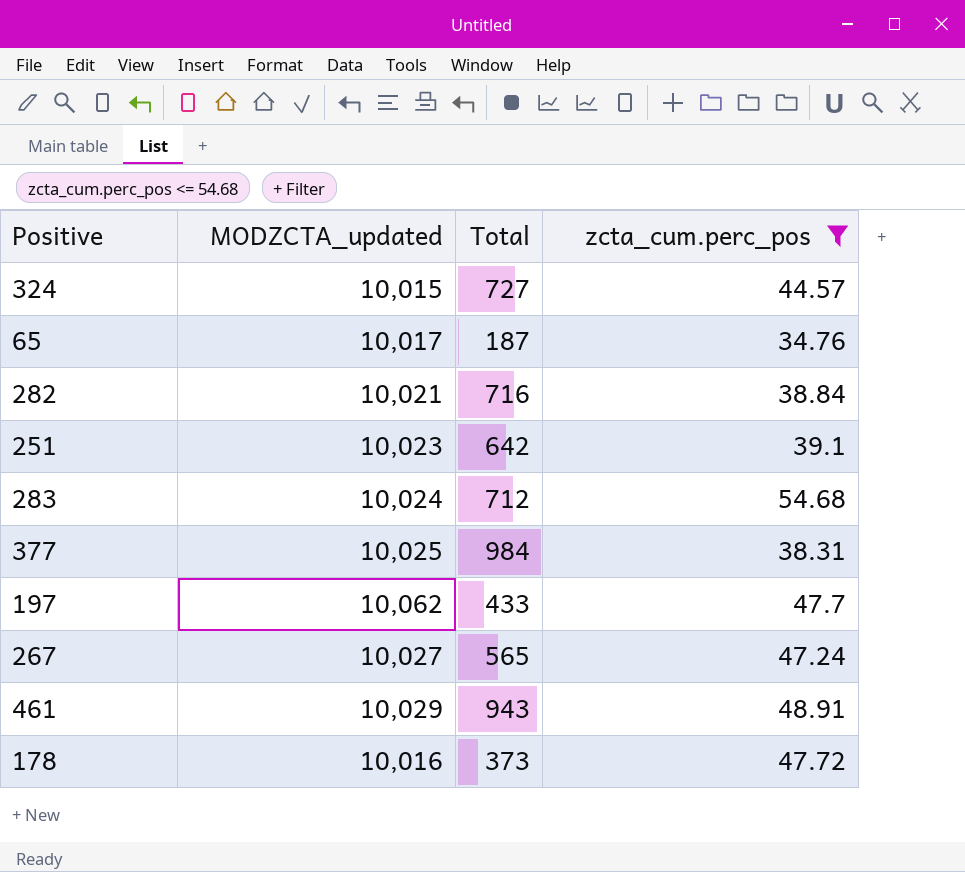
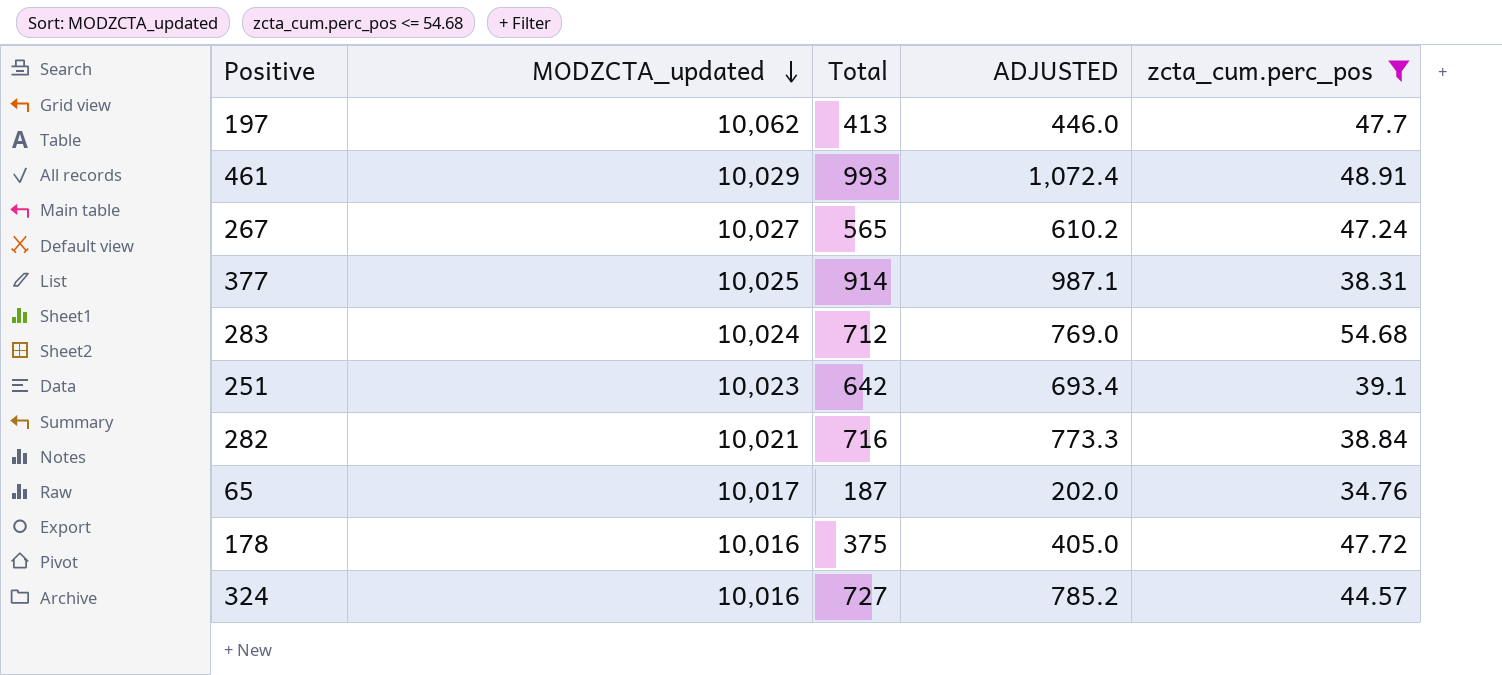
row order: none -> MODZCTA_updated descending
column ADJUSTED | formula: none -> [Total] * 1.08
197 | Total: 433 -> 413
461 | Total: 943 -> 993
377 | Total: 984 -> 914
178 | Total: 373 -> 375
324 | MODZCTA_updated: 10,015 -> 10,016

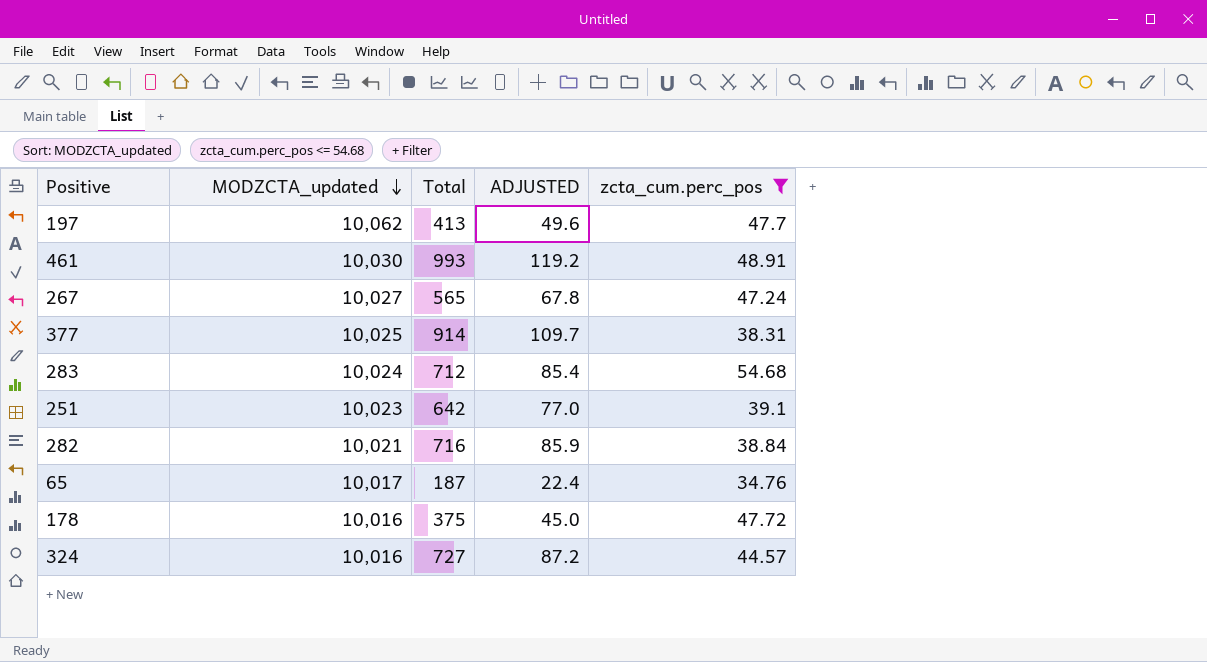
column ADJUSTED | formula: [Total] * 1.08 -> [Total] * 0.12
461 | MODZCTA_updated: 10,029 -> 10,030

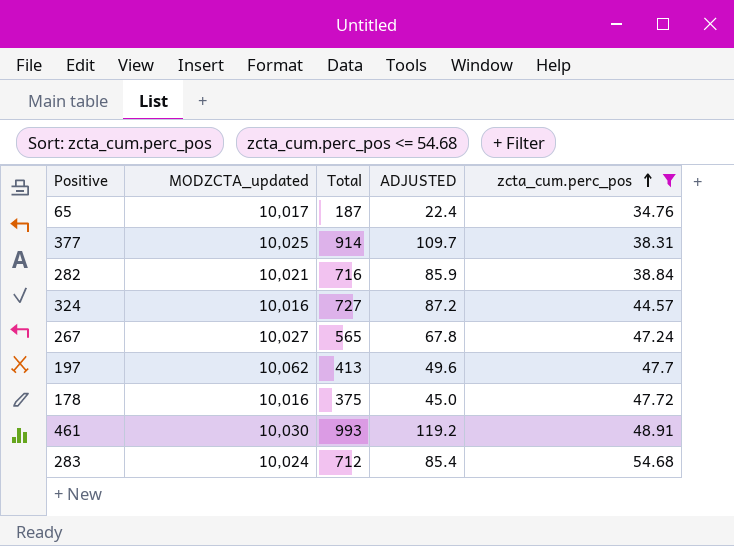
row order: MODZCTA_updated descending -> zcta_cum.perc_pos ascending
row 251: 10,023 | 642 | 77.0 | 39.1 -> none

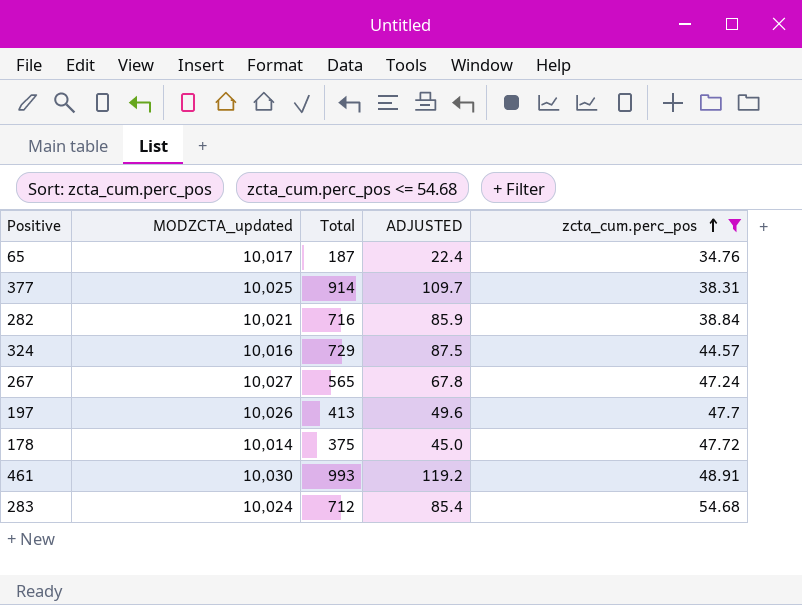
324 | Total: 727 -> 729
324 | ADJUSTED: 87.2 -> 87.5
197 | MODZCTA_updated: 10,062 -> 10,026
178 | MODZCTA_updated: 10,016 -> 10,014

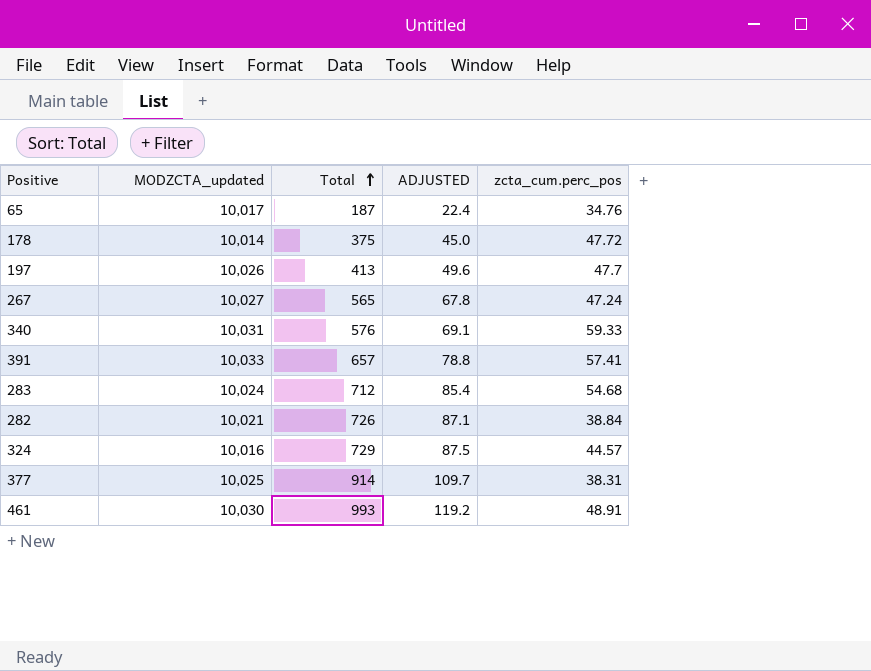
filter: zcta_cum.perc_pos <= 54.68 -> none
row order: zcta_cum.perc_pos ascending -> Total ascending
282 | Total: 716 -> 726
282 | ADJUSTED: 85.9 -> 87.1

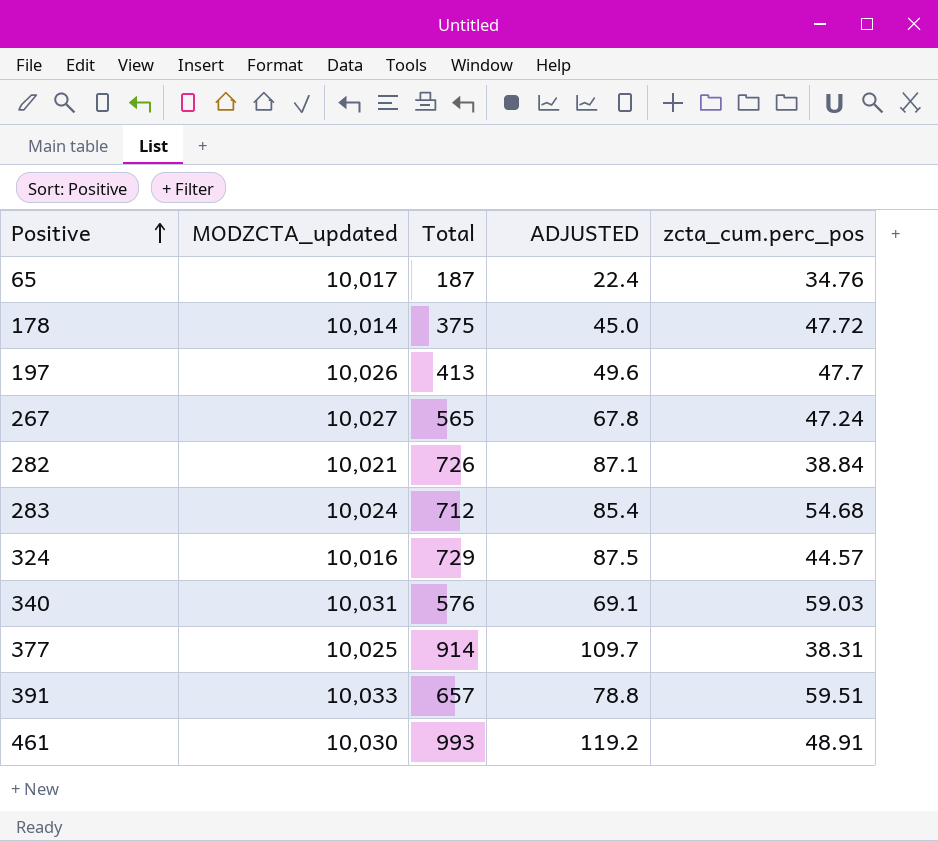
row order: Total ascending -> Positive ascending
340 | zcta_cum.perc_pos: 59.33 -> 59.03
391 | zcta_cum.perc_pos: 57.41 -> 59.51

